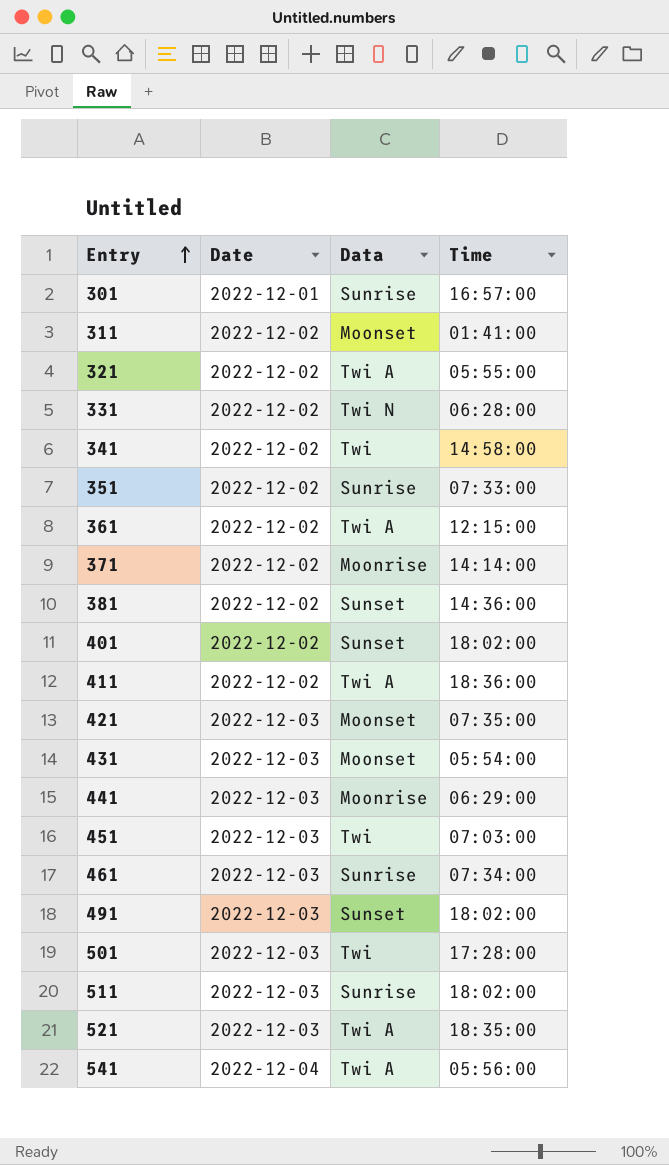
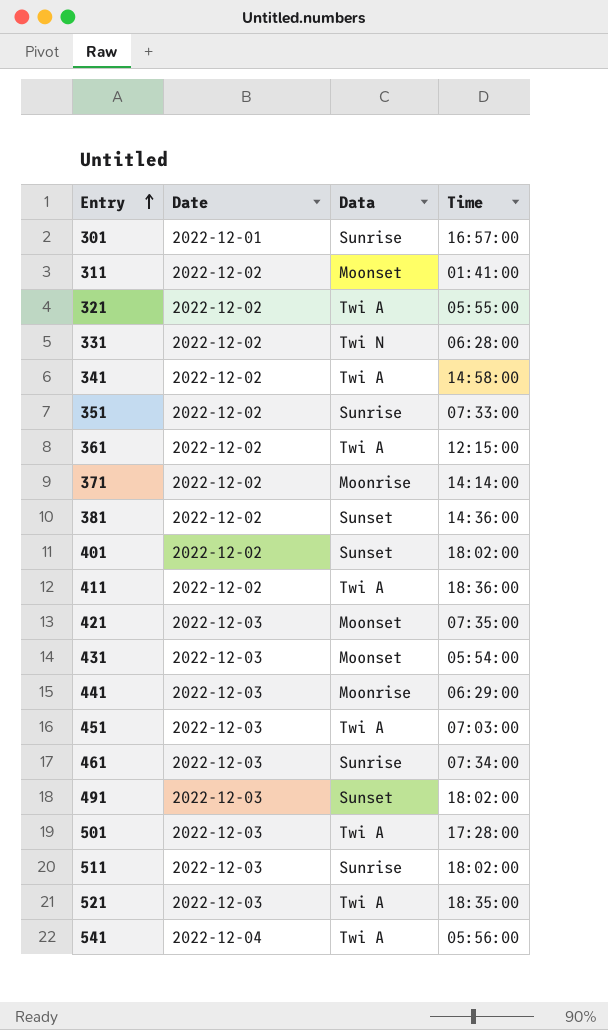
341 | Data: Twi -> Twi A
451 | Data: Twi -> Twi A
501 | Data: Twi -> Twi A

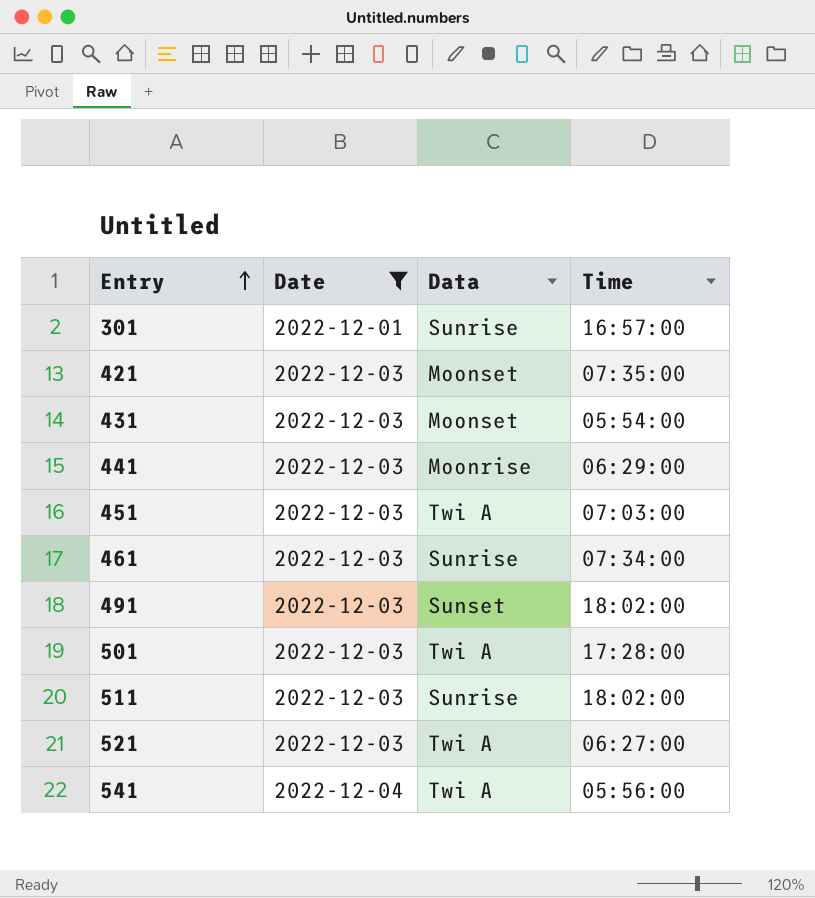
filter: none -> Date != 2022-12-02
521 | Time: 18:35:00 -> 06:27:00

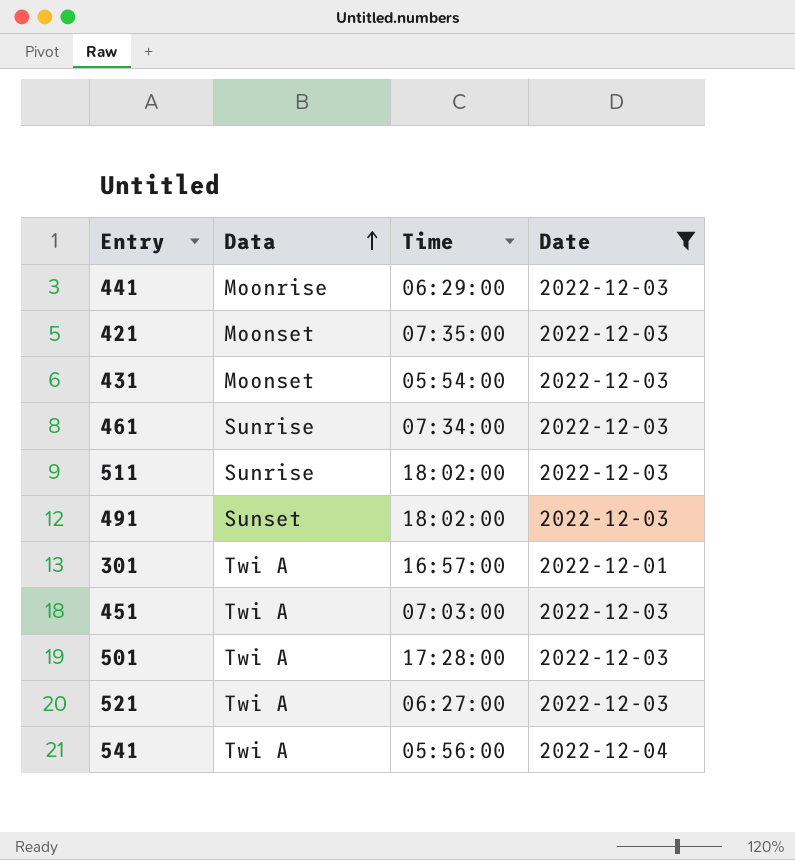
row order: Entry ascending -> Data ascending
column Date | position: 2 -> 4
301 | Data: Sunrise -> Twi A

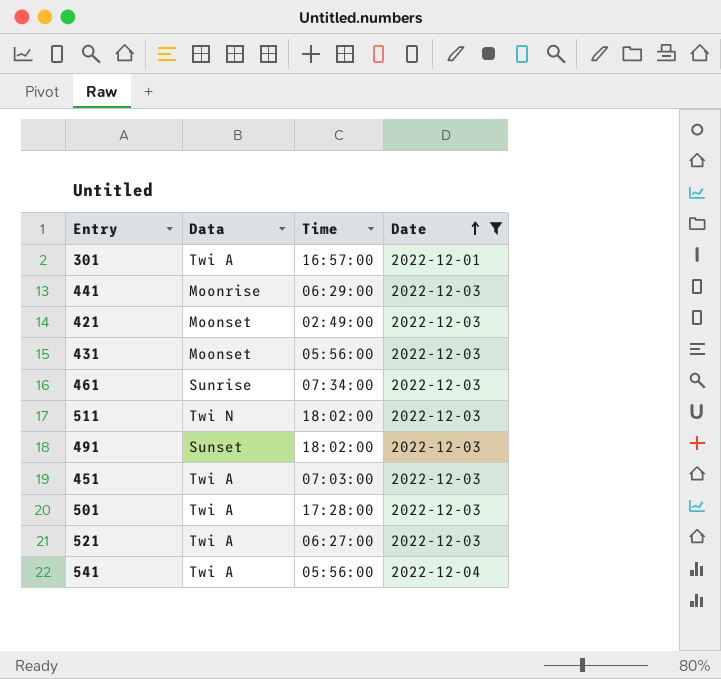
row order: Data ascending -> Date ascending
421 | Time: 07:35:00 -> 02:49:00
431 | Time: 05:54:00 -> 05:56:00
511 | Data: Sunrise -> Twi N

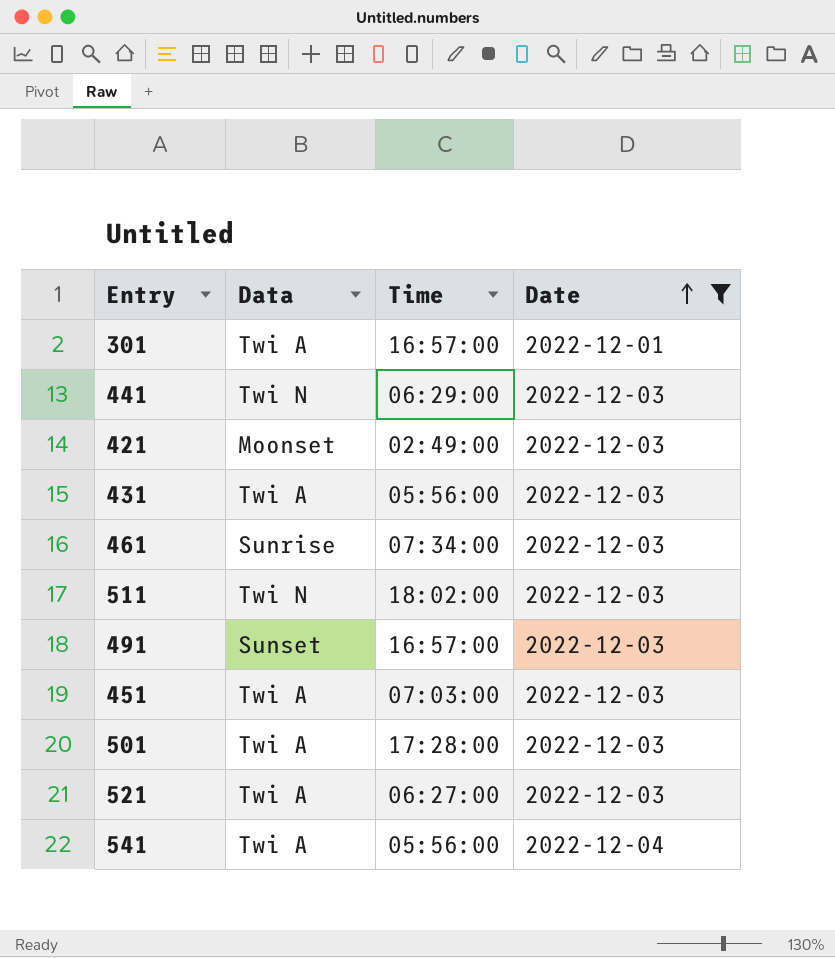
441 | Data: Moonrise -> Twi N
431 | Data: Moonset -> Twi A
491 | Time: 18:02:00 -> 16:57:00

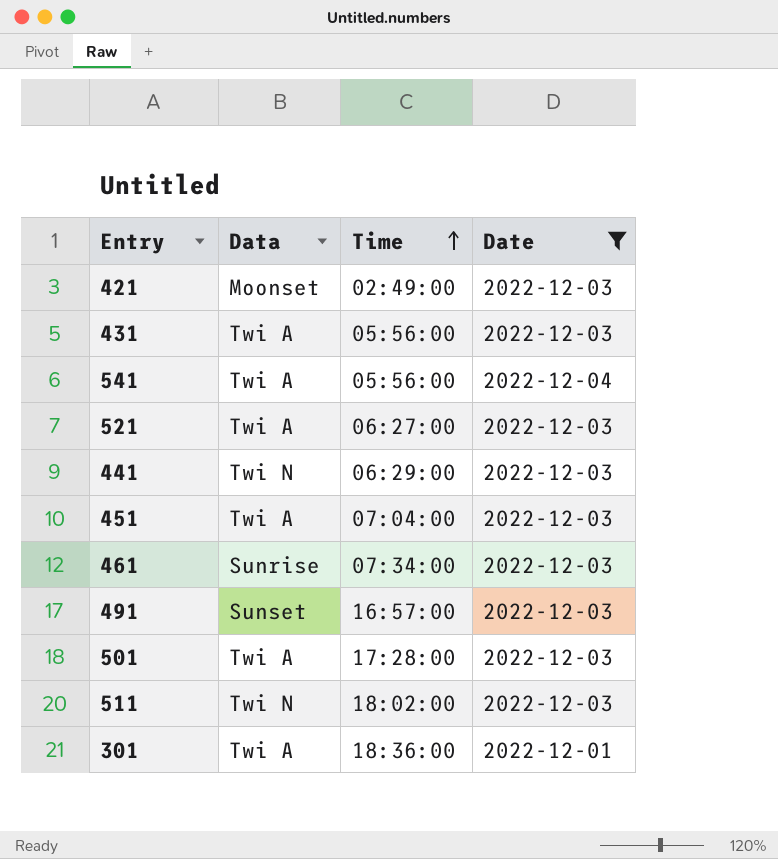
row order: Date ascending -> Time ascending
451 | Time: 07:03:00 -> 07:04:00
301 | Time: 16:57:00 -> 18:36:00

